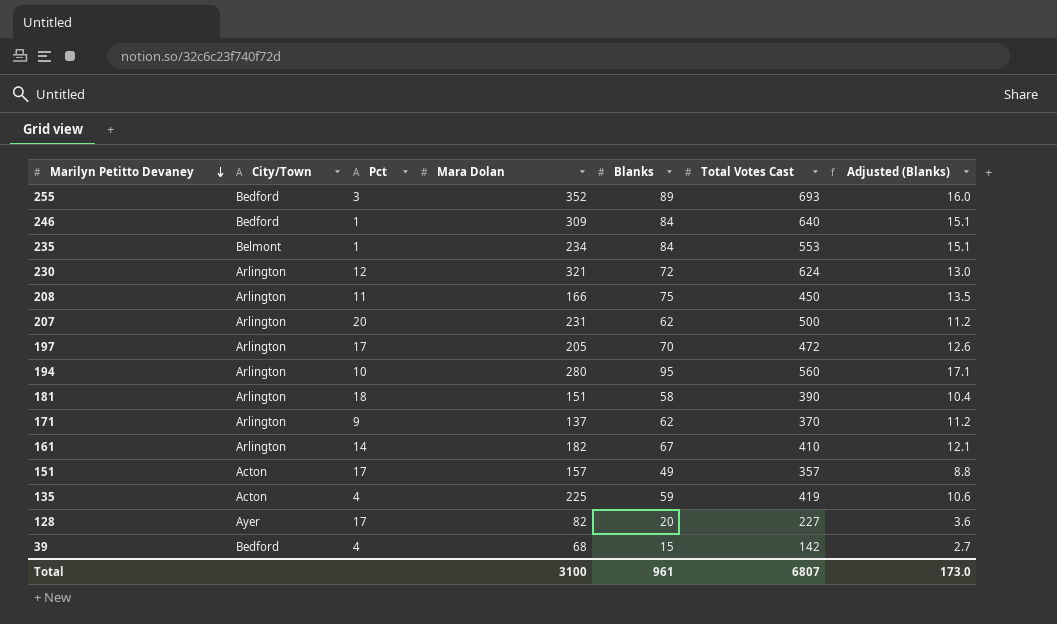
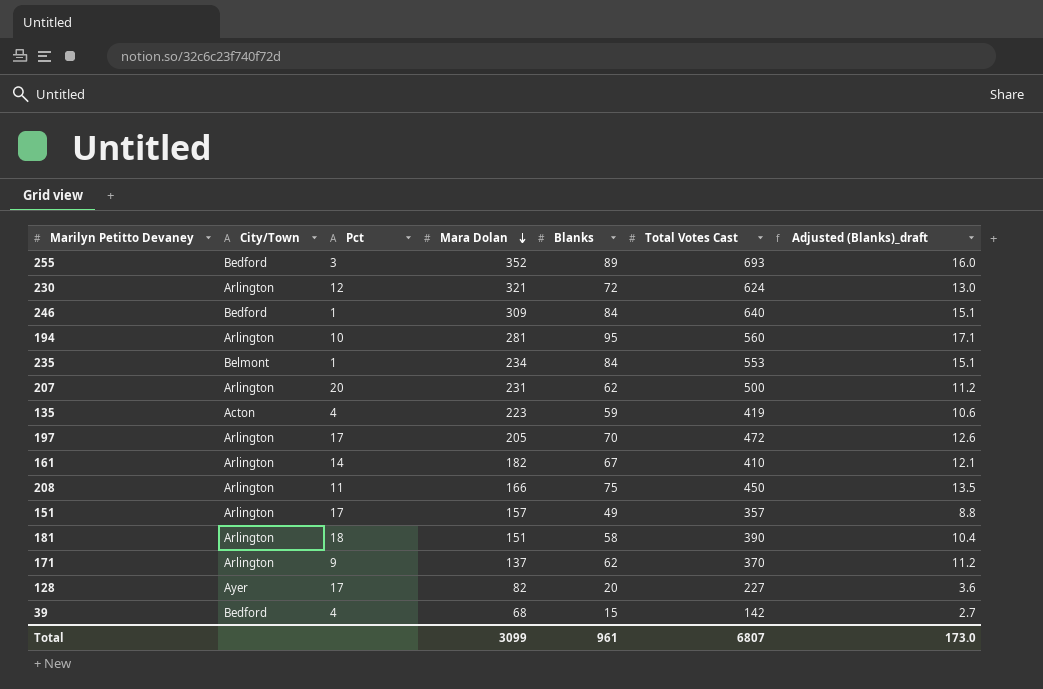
row order: Marilyn Petitto Devaney descending -> Mara Dolan descending
column name: Adjusted (Blanks) -> Adjusted (Blanks)_draft
194 | Mara Dolan: 280 -> 281
135 | Mara Dolan: 225 -> 223
151 | City/Town: Acton -> Arlington
Total | Mara Dolan: 3100 -> 3099

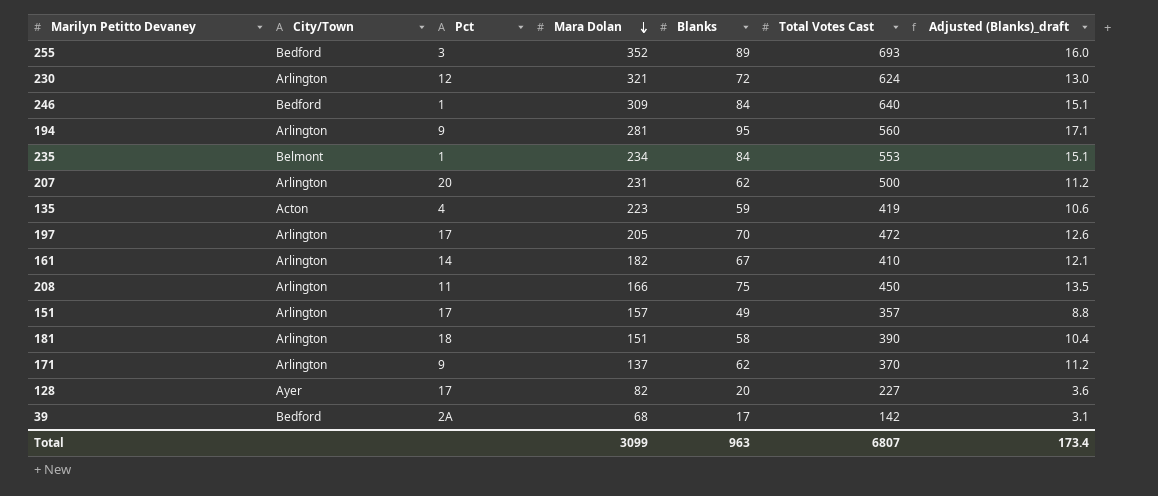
194 | Pct: 10 -> 9
39 | Pct: 4 -> 2A
39 | Blanks: 15 -> 17
39 | Adjusted (Blanks)_draft: 2.7 -> 3.1
Total | Blanks: 961 -> 963
Total | Adjusted (Blanks)_draft: 173.0 -> 173.4

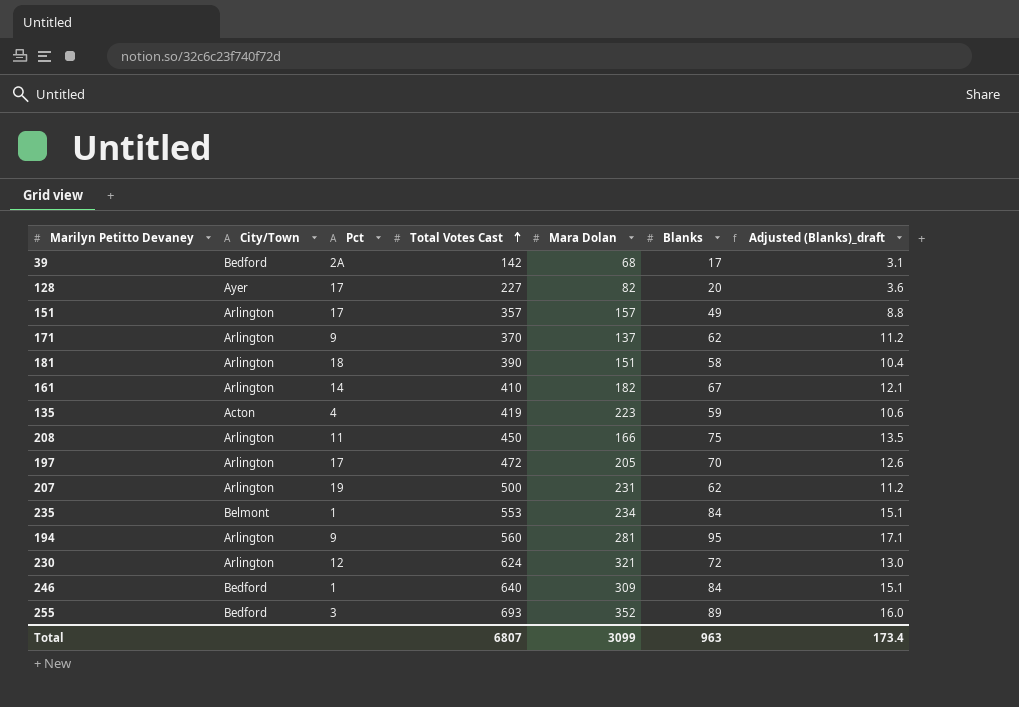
row order: Mara Dolan descending -> Total Votes Cast ascending
column Total Votes Cast | position: 6 -> 4
207 | Pct: 20 -> 19

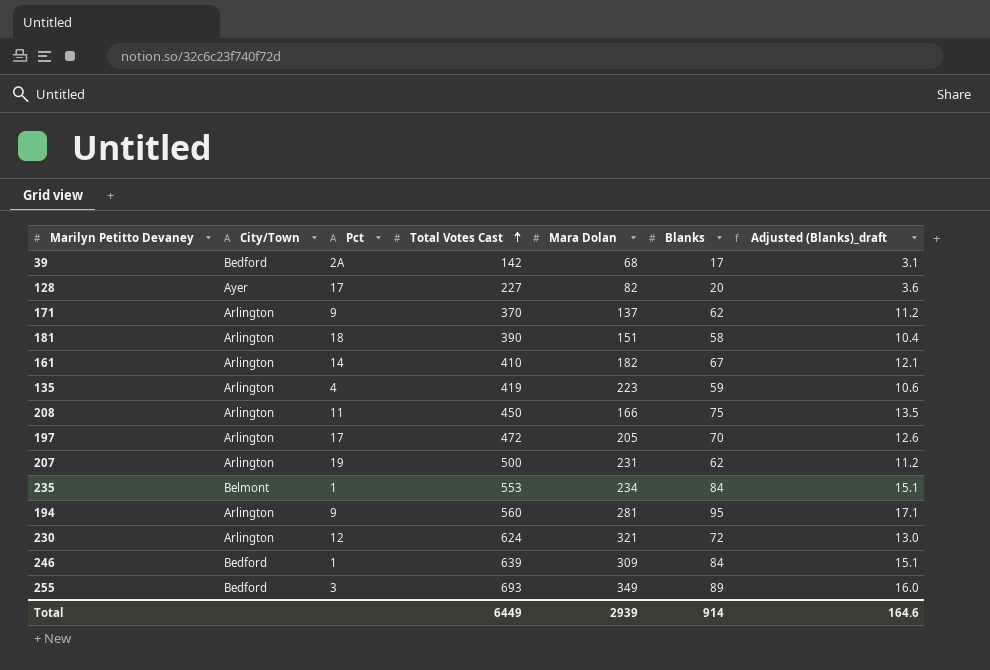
row 151: Arlington | 17 | 357 | 157 | 49 | 8.8 -> none
135 | City/Town: Acton -> Arlington
246 | Total Votes Cast: 640 -> 639
255 | Mara Dolan: 352 -> 349
Total | Total Votes Cast: 6807 -> 6449
Total | Mara Dolan: 3099 -> 2939
Total | Blanks: 963 -> 914
Total | Adjusted (Blanks)_draft: 173.4 -> 164.6

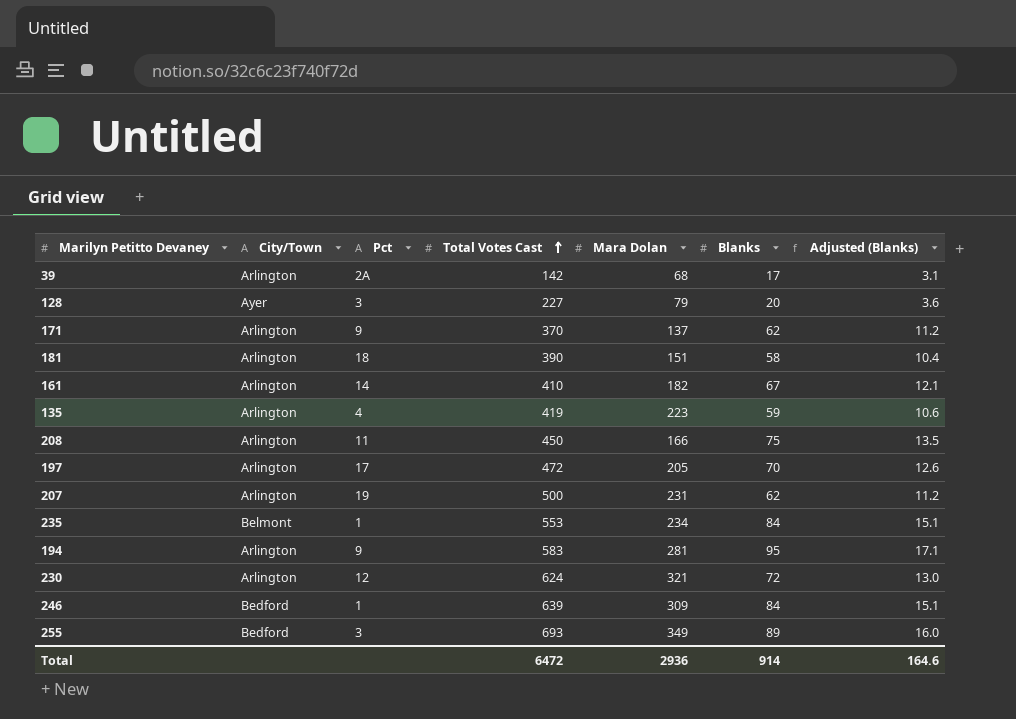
column name: Adjusted (Blanks)_draft -> Adjusted (Blanks)
39 | City/Town: Bedford -> Arlington
128 | Pct: 17 -> 3
128 | Mara Dolan: 82 -> 79
194 | Total Votes Cast: 560 -> 583
Total | Total Votes Cast: 6449 -> 6472
Total | Mara Dolan: 2939 -> 2936

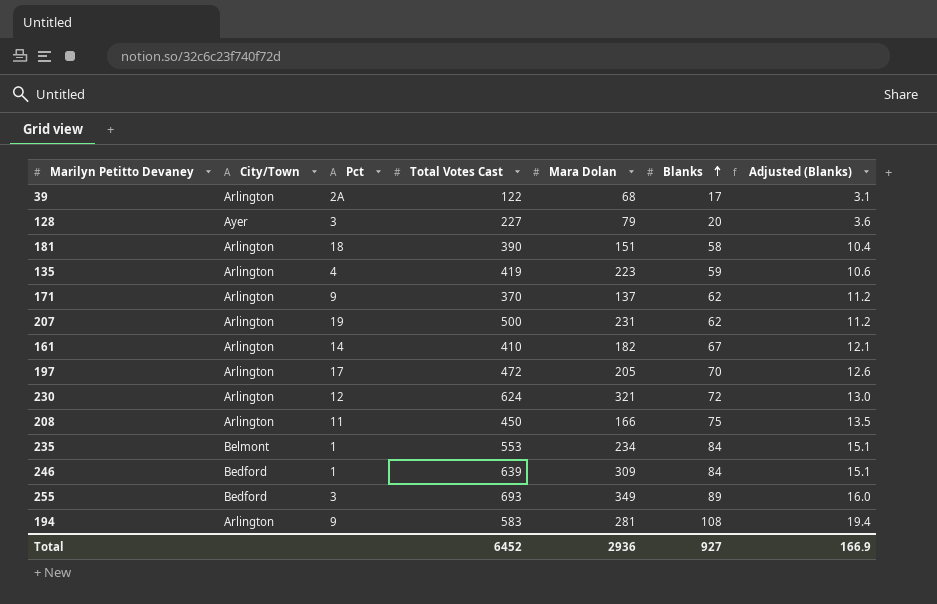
row order: Total Votes Cast ascending -> Blanks ascending
39 | Total Votes Cast: 142 -> 122
194 | Blanks: 95 -> 108
194 | Adjusted (Blanks): 17.1 -> 19.4
Total | Total Votes Cast: 6472 -> 6452
Total | Blanks: 914 -> 927
Total | Adjusted (Blanks): 164.6 -> 166.9

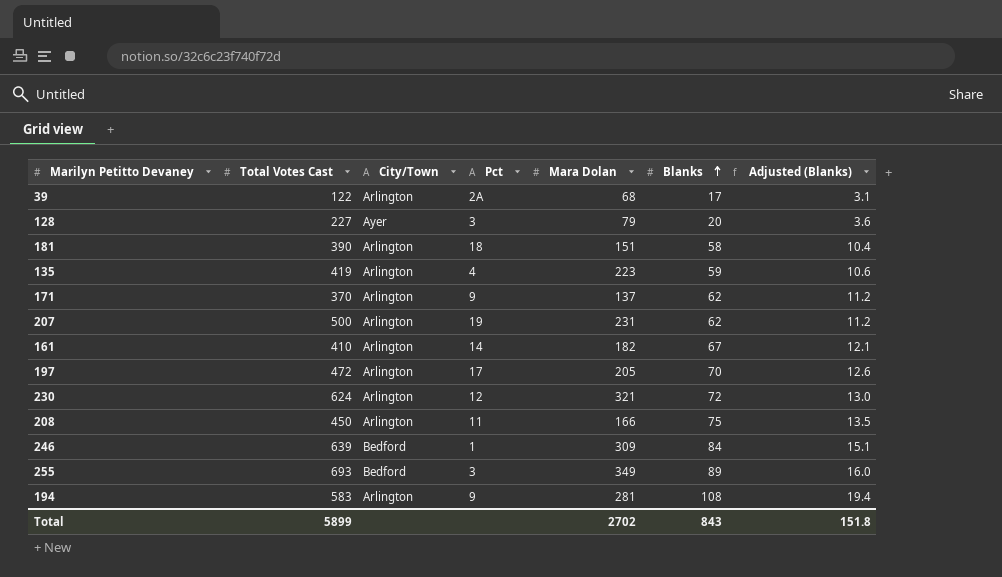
column Total Votes Cast | position: 4 -> 2
row 235: Belmont | 1 | 553 | 234 | 84 | 15.1 -> none
Total | Total Votes Cast: 6452 -> 5899
Total | Mara Dolan: 2936 -> 2702
Total | Blanks: 927 -> 843
Total | Adjusted (Blanks): 166.9 -> 151.8

